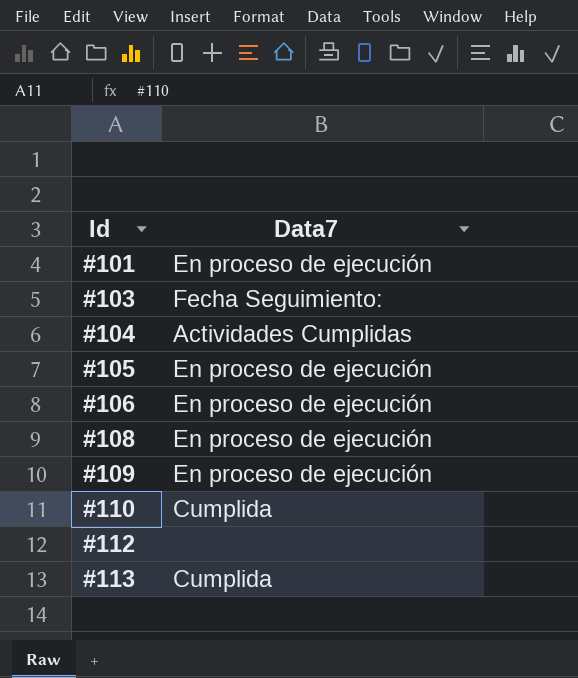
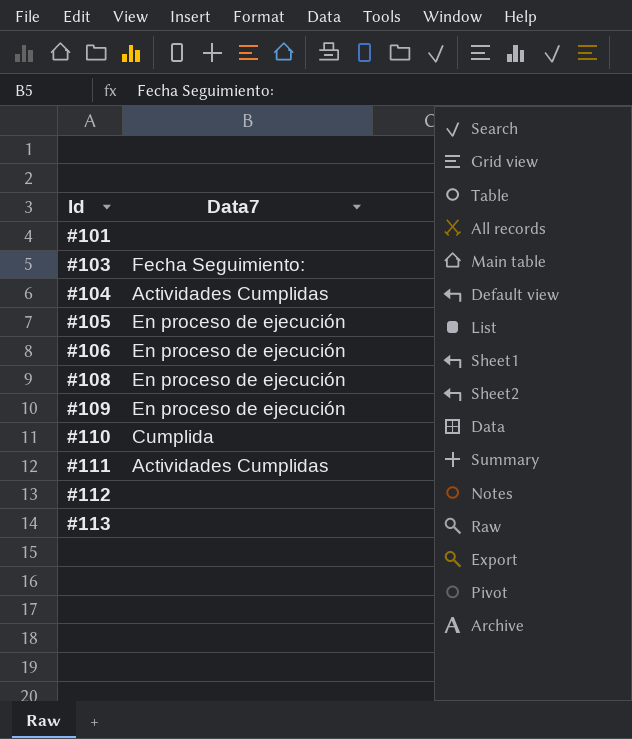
#101 | Data7: En proceso de ejecución -> none
row #111: none -> Actividades Cumplidas
#113 | Data7: Cumplida -> none

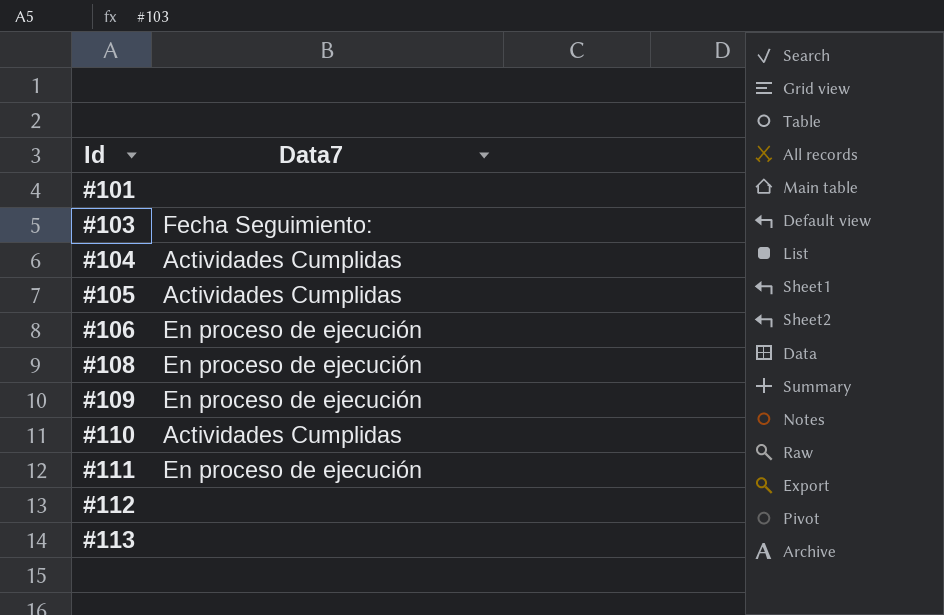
#105 | Data7: En proceso de ejecución -> Actividades Cumplidas
#110 | Data7: Cumplida -> Actividades Cumplidas
#111 | Data7: Actividades Cumplidas -> En proceso de ejecución

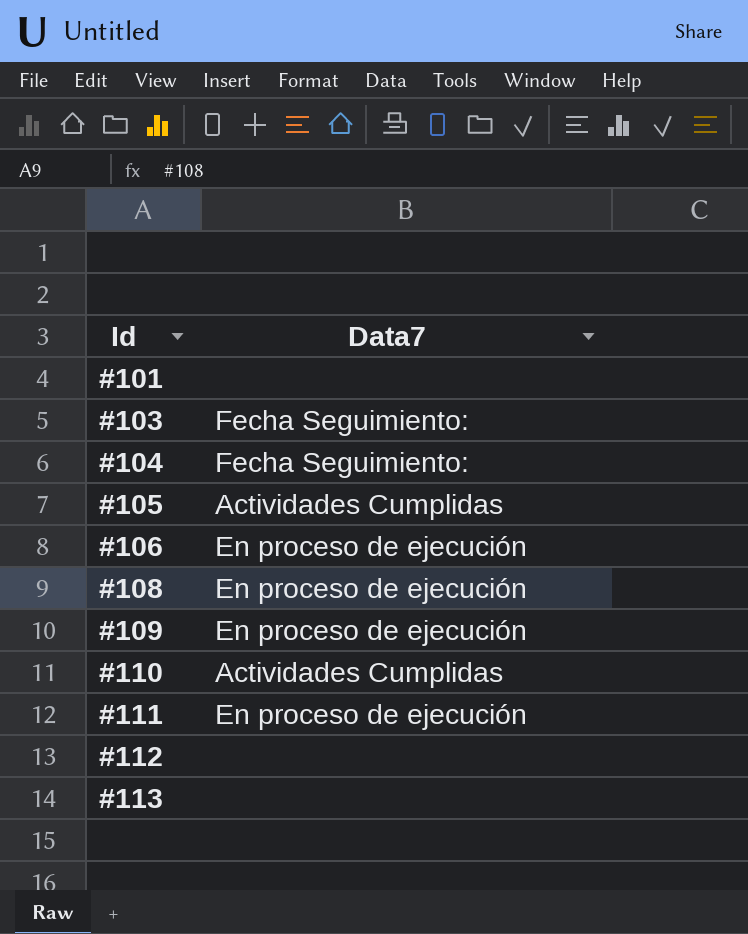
#104 | Data7: Actividades Cumplidas -> Fecha Seguimiento:

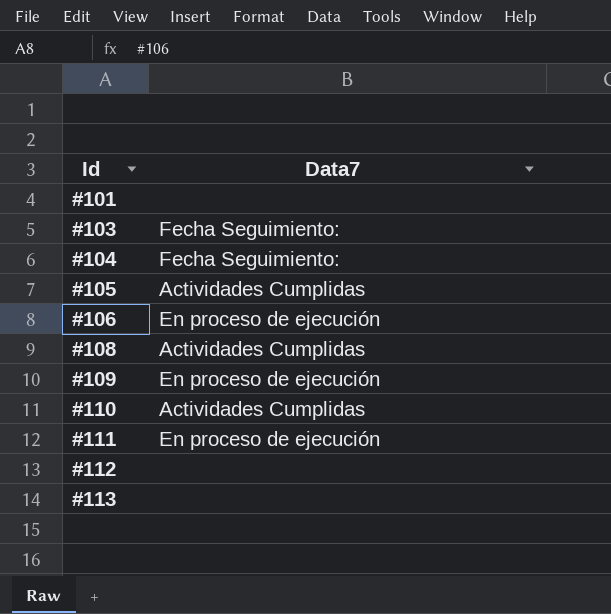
#108 | Data7: En proceso de ejecución -> Actividades Cumplidas

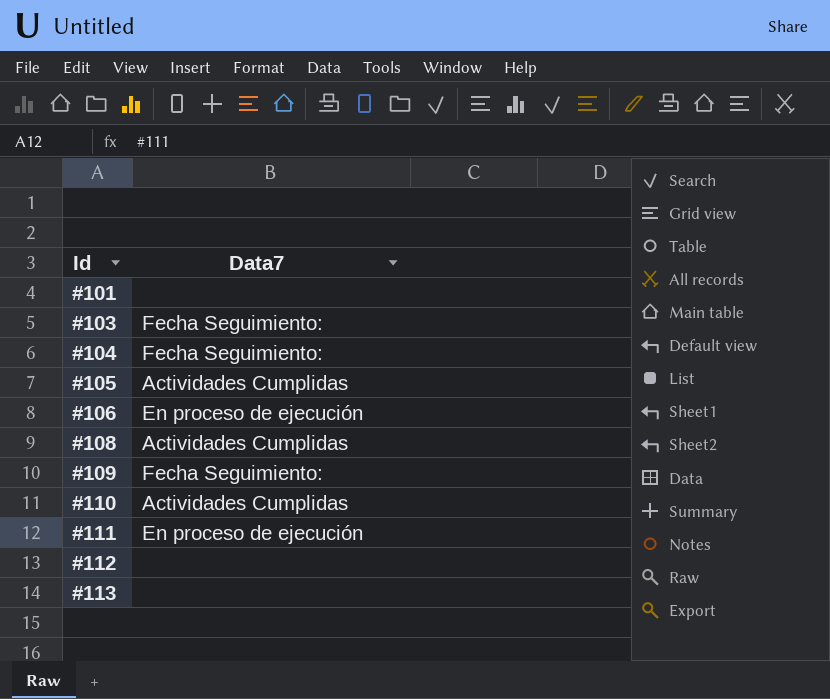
#109 | Data7: En proceso de ejecución -> Fecha Seguimiento:

